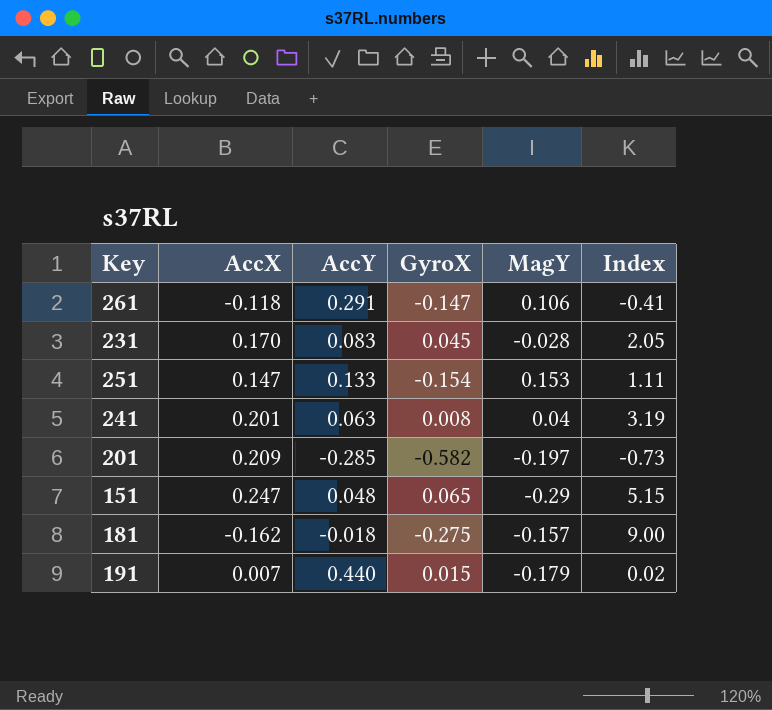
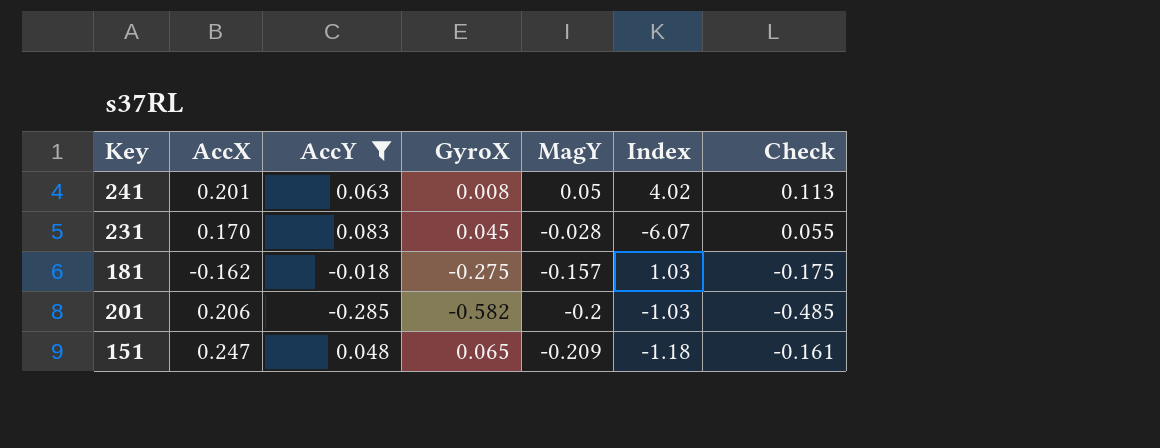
filter: none -> AccY <= 0.083
row order: none -> MagY descending
column Index | formula: [AccX] / [AccY] -> [AccX] / [MagY]
column Check | formula: none -> [AccY] + [MagY]
241 | MagY: 0.04 -> 0.05
201 | AccX: 0.209 -> 0.206
201 | MagY: -0.197 -> -0.2
151 | MagY: -0.29 -> -0.209

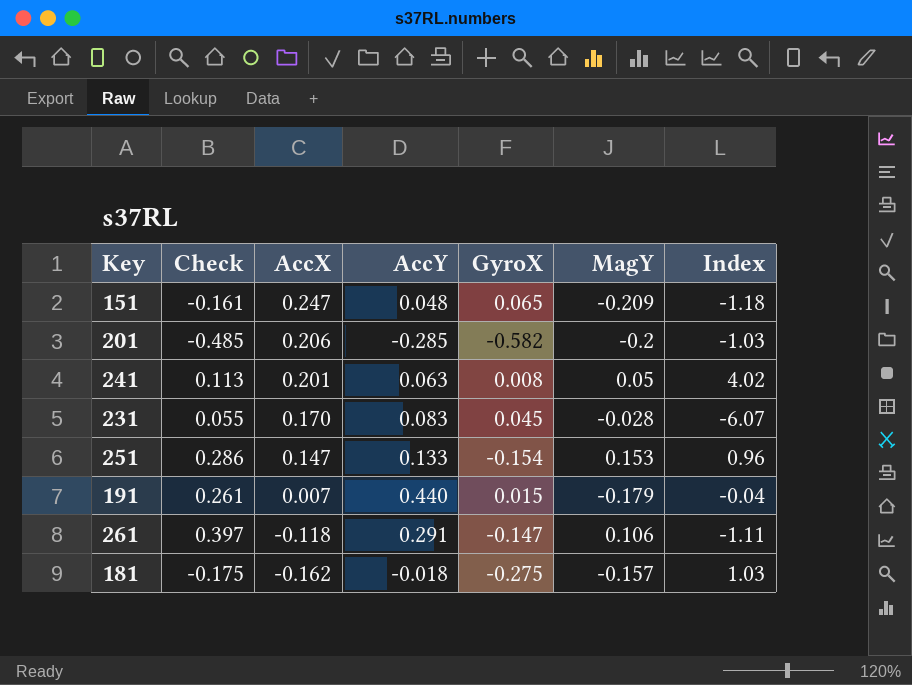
filter: AccY <= 0.083 -> none
row order: MagY descending -> AccX descending
column Check | position: 7 -> 2

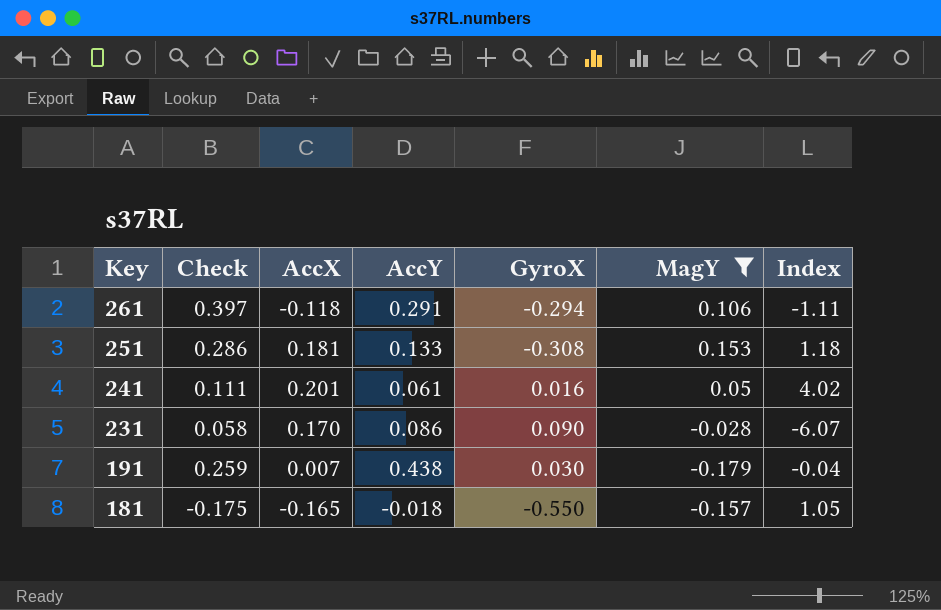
filter: none -> MagY >= -0.179
row order: AccX descending -> Key descending
261 | GyroX: -0.147 -> -0.294
251 | AccX: 0.147 -> 0.181
251 | GyroX: -0.154 -> -0.308
251 | Index: 0.96 -> 1.18
241 | Check: 0.113 -> 0.111
241 | AccY: 0.063 -> 0.061
241 | GyroX: 0.008 -> 0.016
231 | Check: 0.055 -> 0.058
231 | AccY: 0.083 -> 0.086
231 | GyroX: 0.045 -> 0.090
191 | Check: 0.261 -> 0.259
191 | AccY: 0.440 -> 0.438
191 | GyroX: 0.015 -> 0.030
181 | AccX: -0.162 -> -0.165
181 | GyroX: -0.275 -> -0.550
181 | Index: 1.03 -> 1.05

